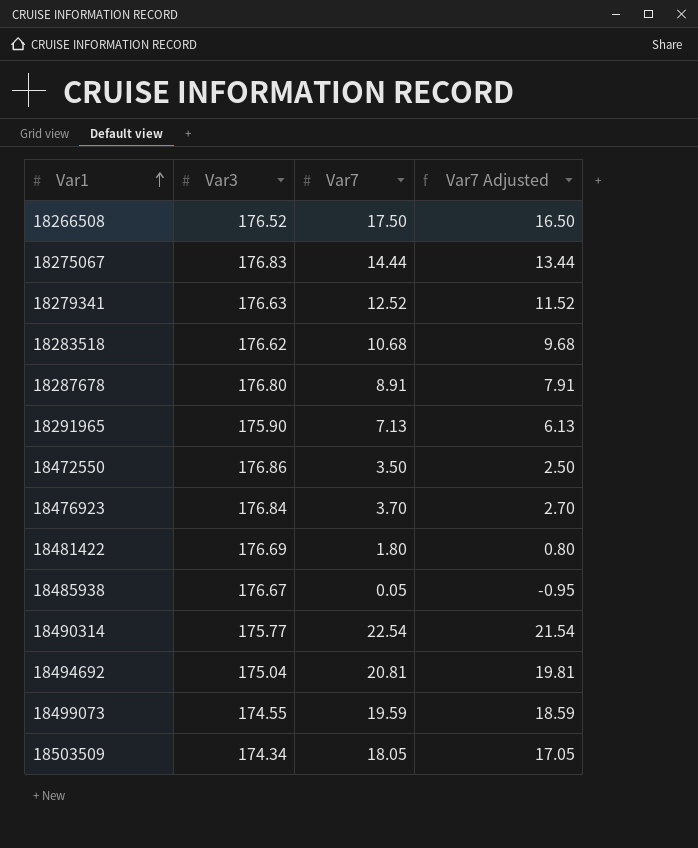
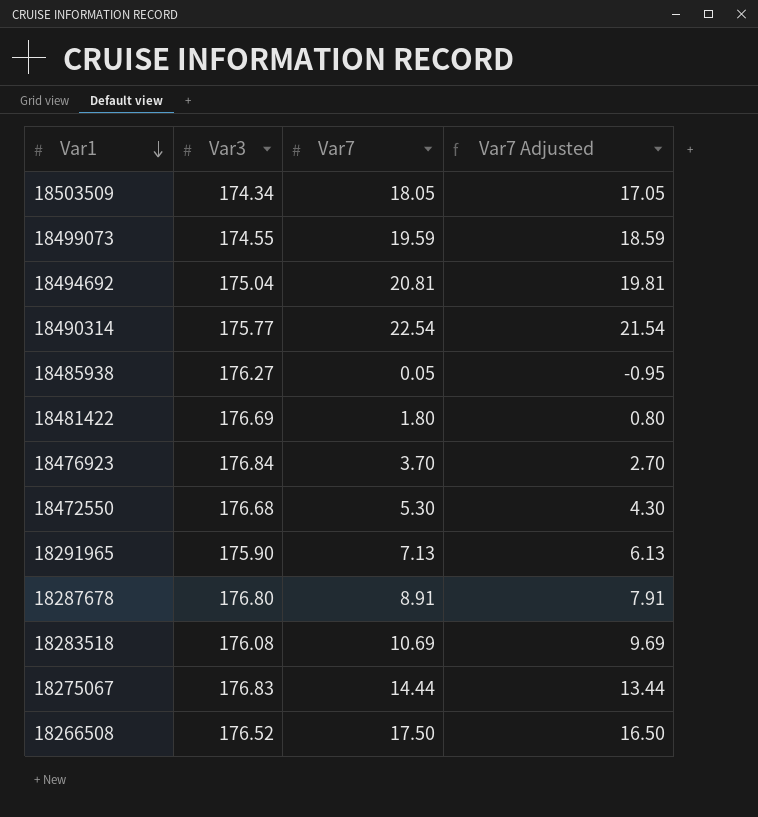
row order: Var1 ascending -> Var1 descending
row 18279341: 176.63 | 12.52 | 11.52 -> none
18485938 | Var3: 176.67 -> 176.27
18472550 | Var3: 176.86 -> 176.68
18472550 | Var7: 3.50 -> 5.30
18472550 | Var7 Adjusted: 2.50 -> 4.30
18283518 | Var3: 176.62 -> 176.08
18283518 | Var7: 10.68 -> 10.69
18283518 | Var7 Adjusted: 9.68 -> 9.69

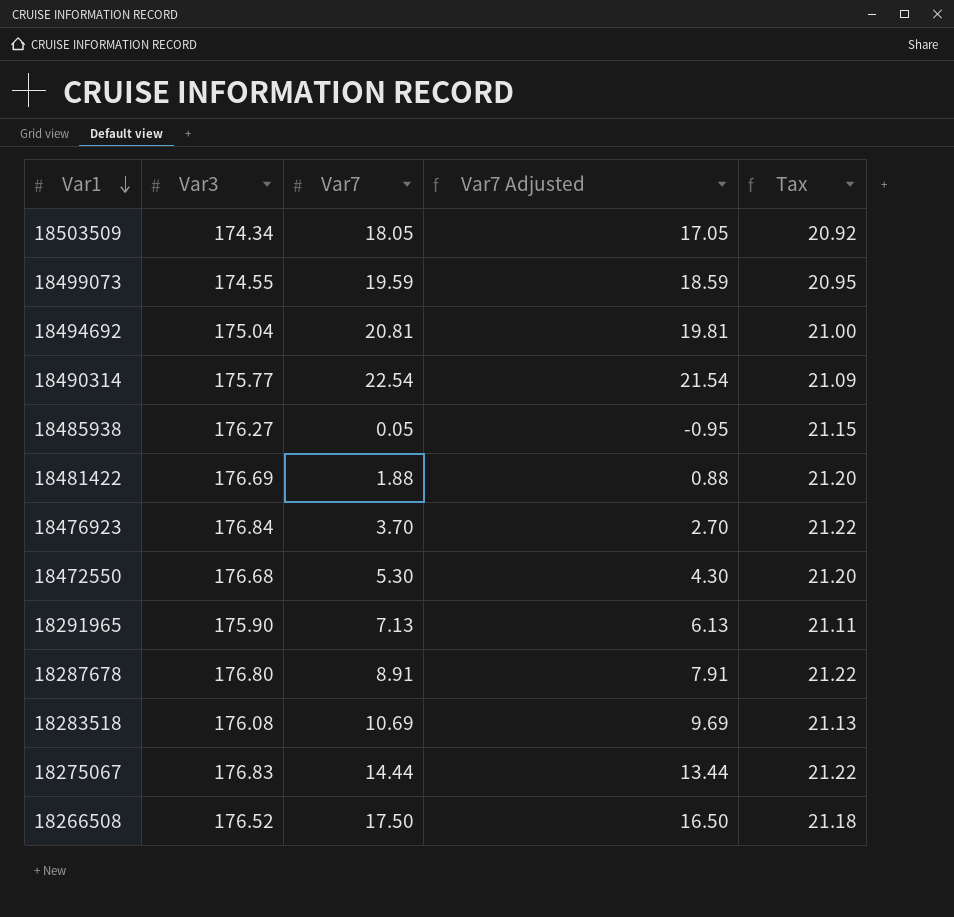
column Tax | formula: none -> [Var3] * 0.12
18481422 | Var7: 1.80 -> 1.88
18481422 | Var7 Adjusted: 0.80 -> 0.88

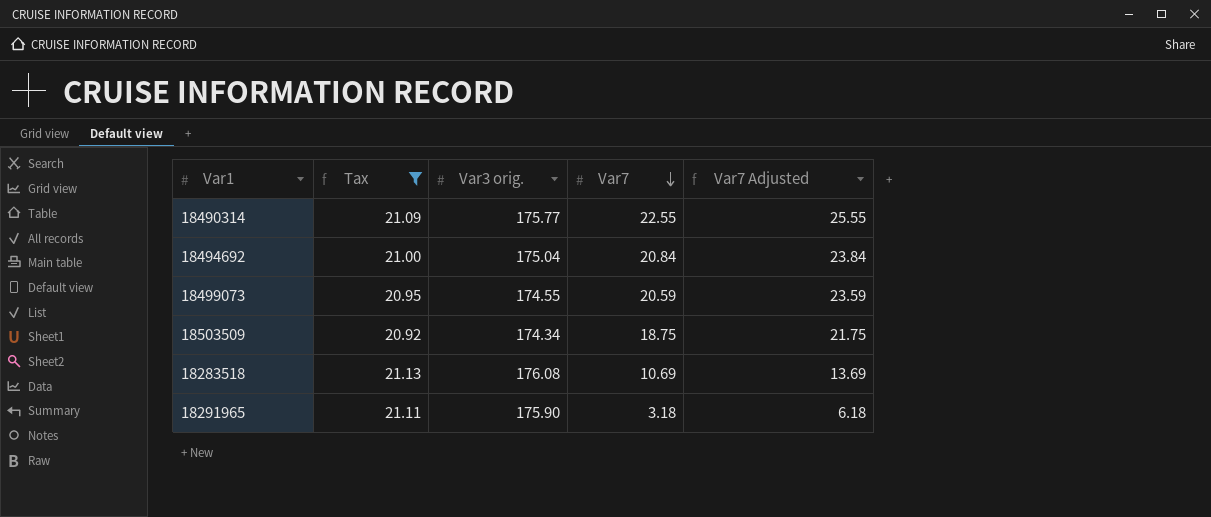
filter: none -> Tax <= 21.13
row order: Var1 descending -> Var7 descending
column Tax | position: 5 -> 2
column name: Var3 -> Var3 orig.
column Var7 Adjusted | formula: [Var7] - 1 -> [Var7] + 3
18490314 | Var7: 22.54 -> 22.55
18494692 | Var7: 20.81 -> 20.84
18499073 | Var7: 19.59 -> 20.59
18503509 | Var7: 18.05 -> 18.75
18291965 | Var7: 7.13 -> 3.18

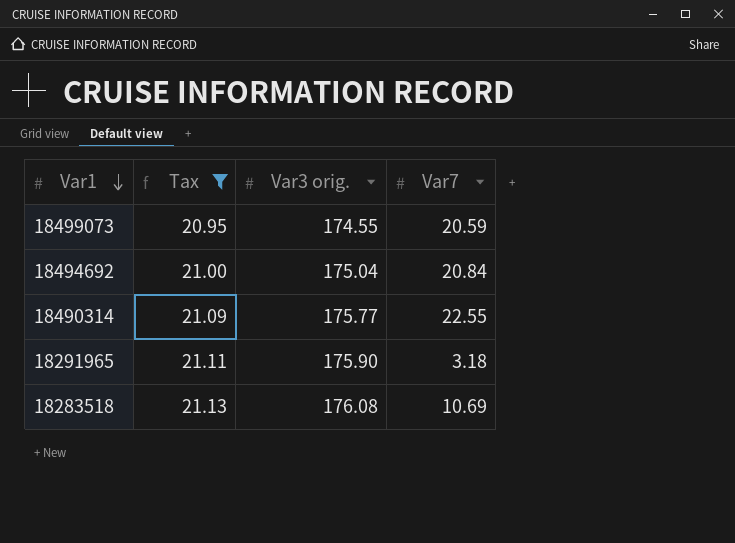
row order: Var7 descending -> Var1 descending
column Var7 Adjusted | formula: [Var7] + 3 -> none
row 18503509: 20.92 | 174.34 | 18.75 | 21.75 -> none

